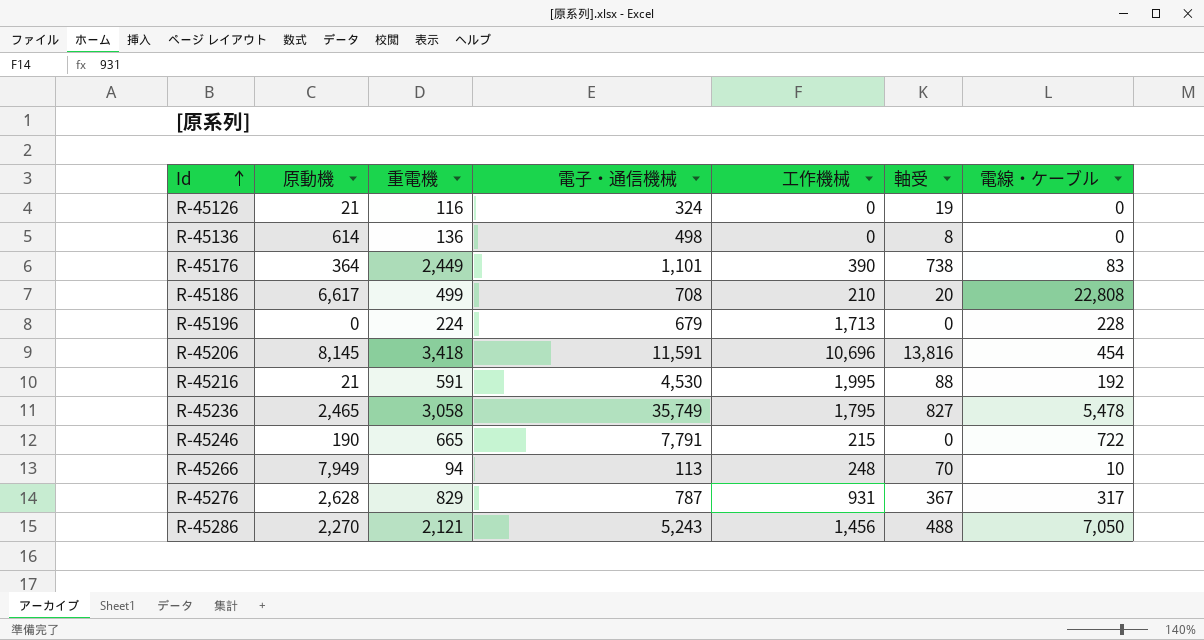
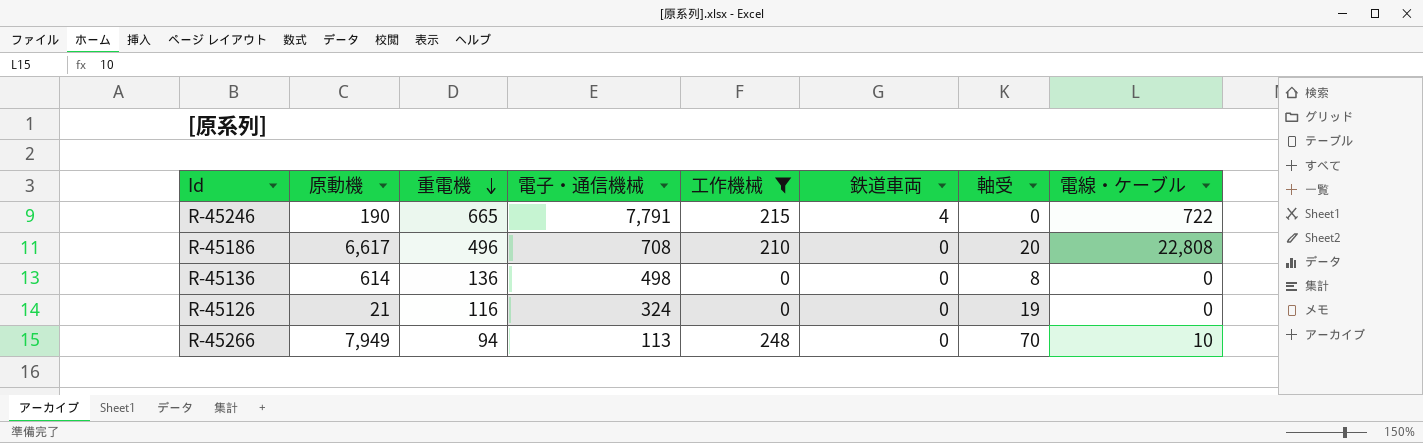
filter: none -> 工作機械 <= 248
row order: Id ascending -> 重電機 descending
column 鉄道車両 | position: none -> 6
R-45186 | 重電機: 499 -> 496

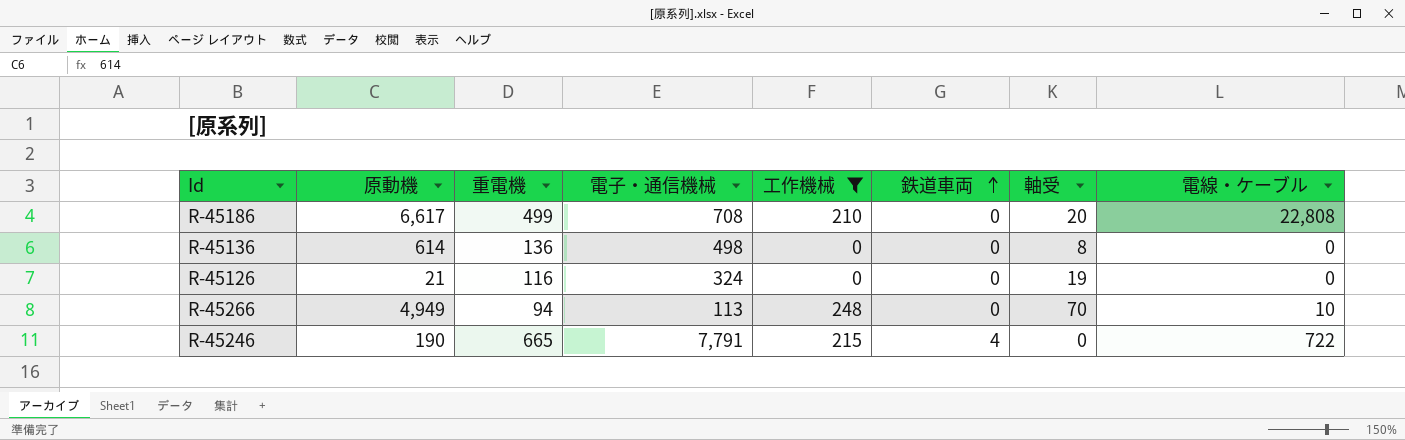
row order: 重電機 descending -> 鉄道車両 ascending
R-45186 | 重電機: 496 -> 499
R-45266 | 原動機: 7,949 -> 4,949

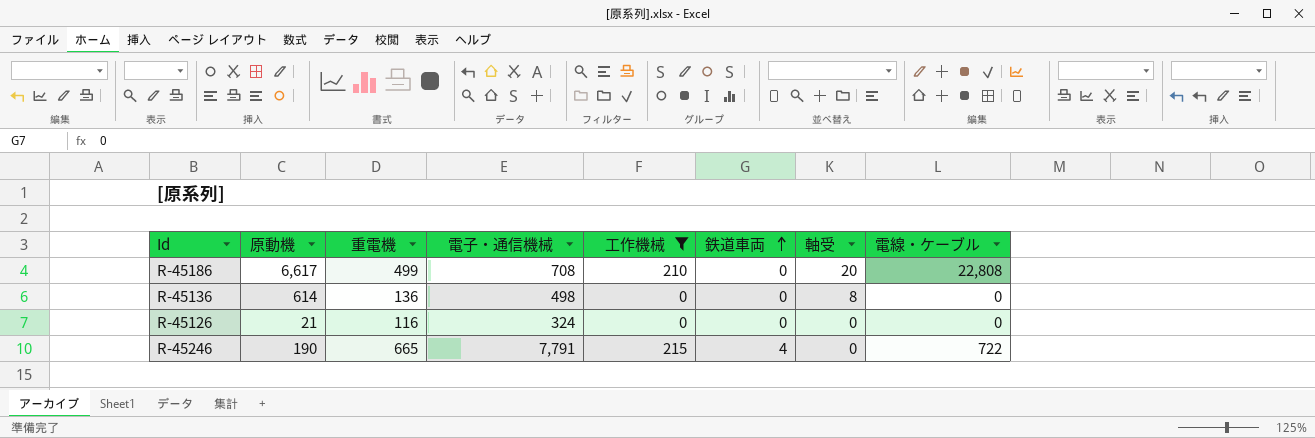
row R-45266: 4,949 | 94 | 113 | 248 | 0 | 70 | 10 -> none
R-45126 | 軸受: 19 -> 0

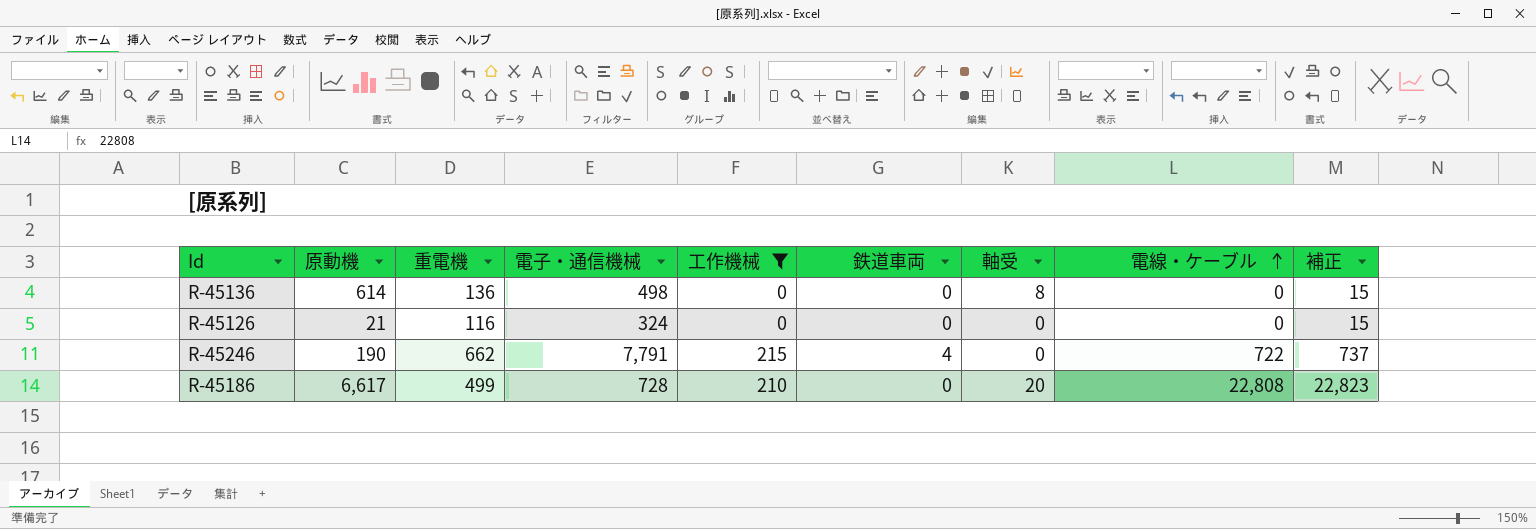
row order: 鉄道車両 ascending -> 電線・ケーブル ascending
column 補正 | formula: none -> [電線・ケーブル] + 15
R-45246 | 重電機: 665 -> 662
R-45186 | 電子・通信機械: 708 -> 728

